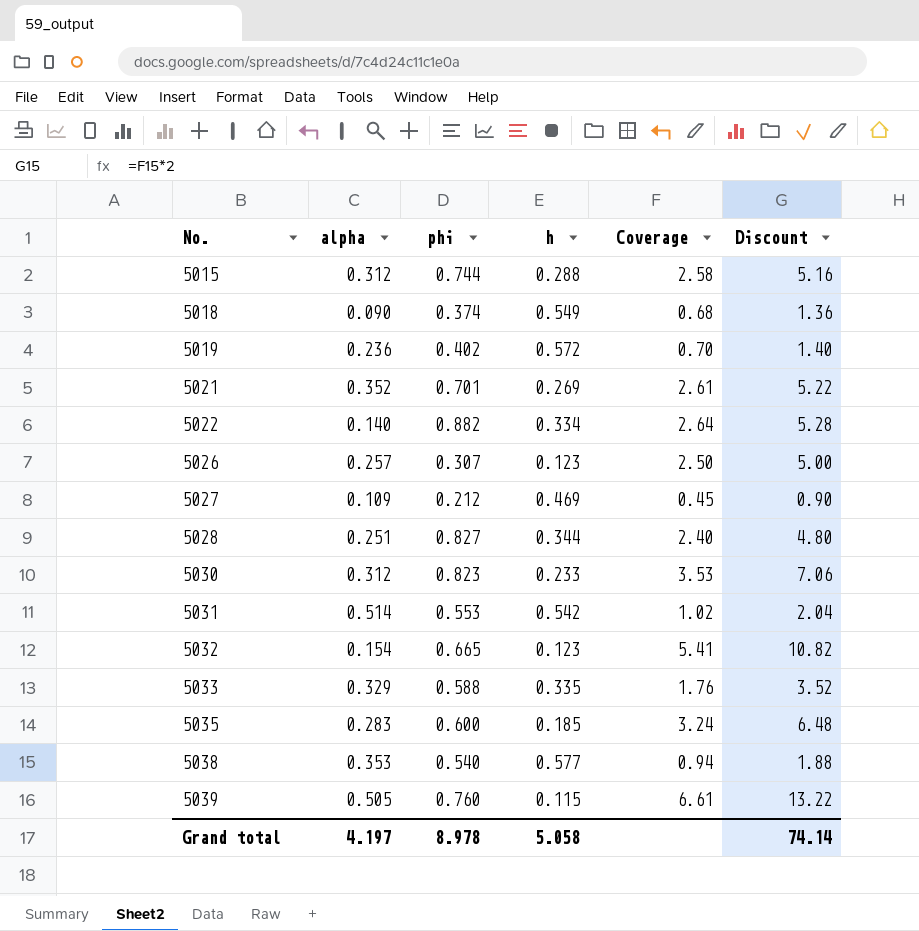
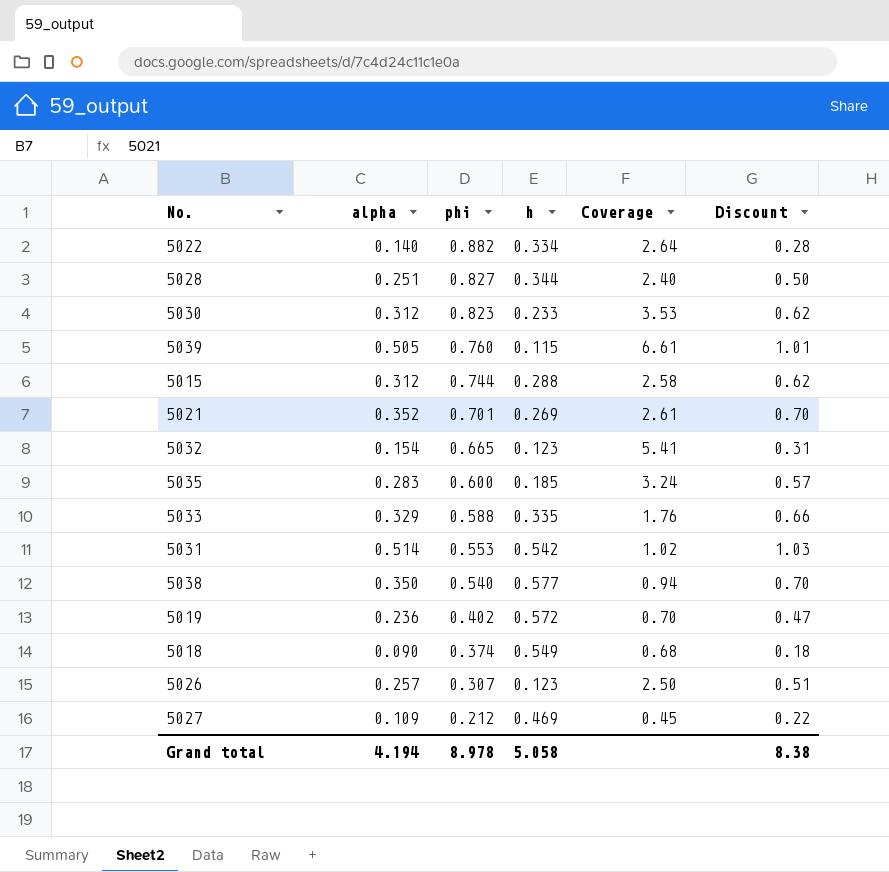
row order: No. ascending -> phi descending
column Discount | formula: [Coverage] * 2 -> [alpha] * 2
5038 | alpha: 0.353 -> 0.350
Grand total | alpha: 4.197 -> 4.194
Grand total | Discount: 74.14 -> 8.38

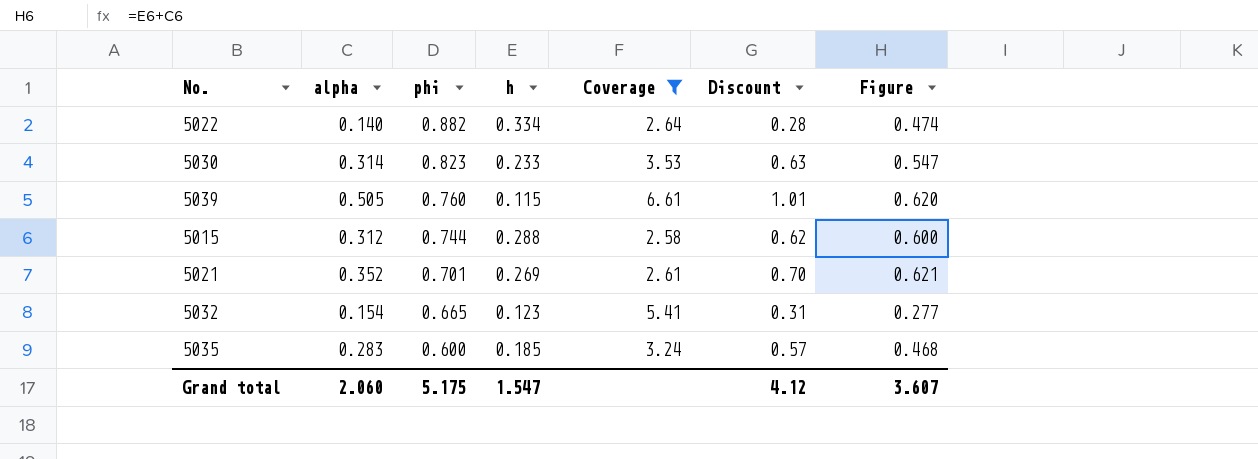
filter: none -> Coverage >= 2.58
column Figure | formula: none -> [alpha] + [h]
5030 | alpha: 0.312 -> 0.314
5030 | Discount: 0.62 -> 0.63
Grand total | alpha: 4.194 -> 2.060
Grand total | phi: 8.978 -> 5.175
Grand total | h: 5.058 -> 1.547
Grand total | Discount: 8.38 -> 4.12

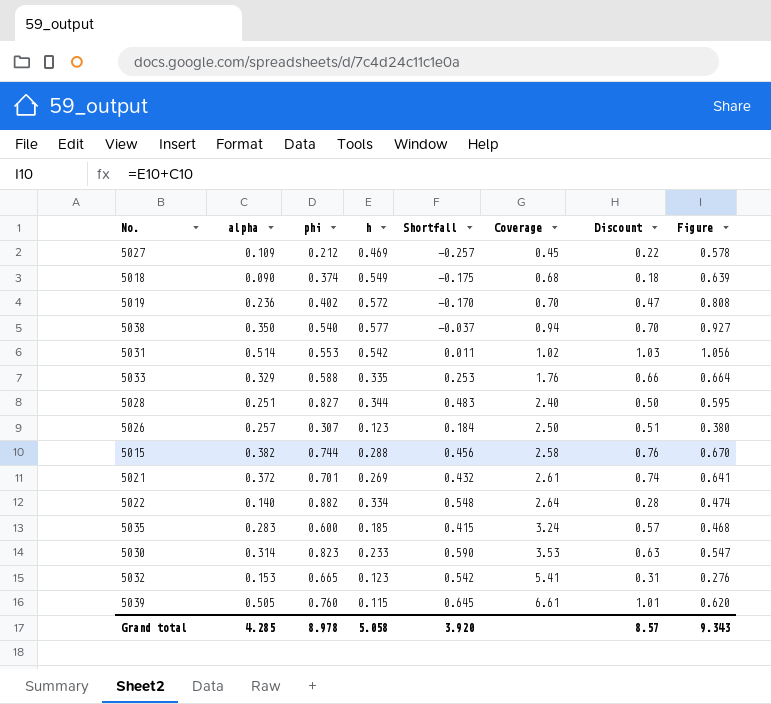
filter: Coverage >= 2.58 -> none
row order: phi descending -> Coverage ascending
column Shortfall | formula: none -> [phi] - [h]
5015 | alpha: 0.312 -> 0.382
5015 | Discount: 0.62 -> 0.76
5015 | Figure: 0.600 -> 0.670
5021 | alpha: 0.352 -> 0.372
5021 | Discount: 0.70 -> 0.74
5021 | Figure: 0.621 -> 0.641
5032 | alpha: 0.154 -> 0.153
5032 | Figure: 0.277 -> 0.276
Grand total | alpha: 2.060 -> 4.285
Grand total | phi: 5.175 -> 8.978
Grand total | h: 1.547 -> 5.058
Grand total | Discount: 4.12 -> 8.57
Grand total | Figure: 3.607 -> 9.343

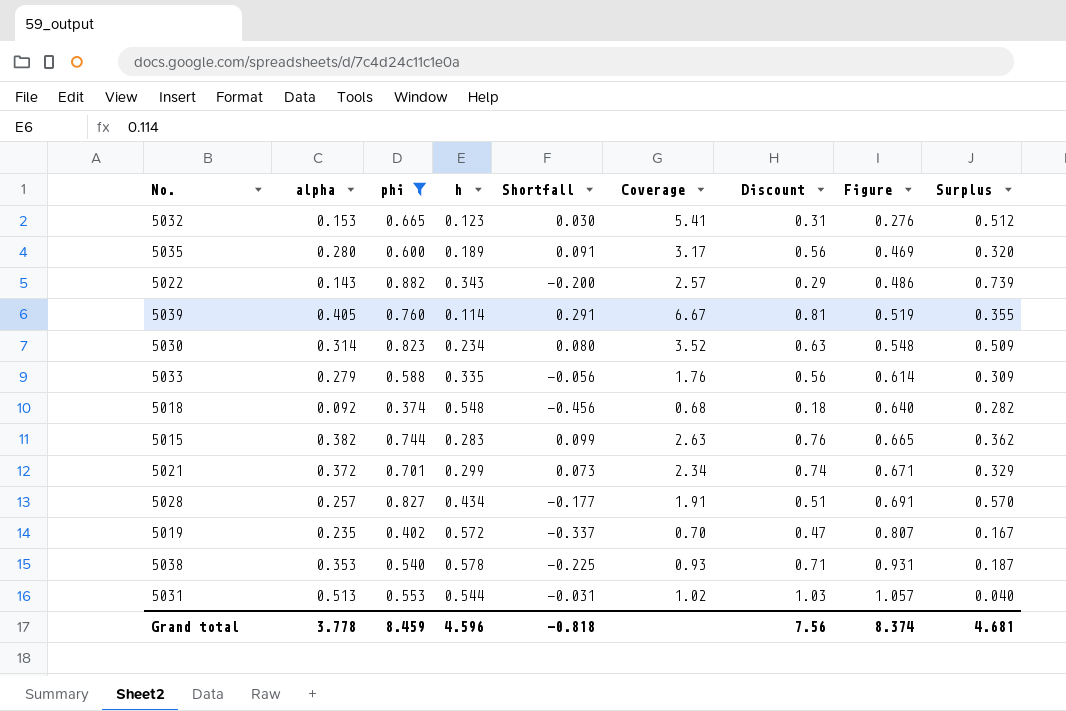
filter: none -> phi >= 0.374
row order: Coverage ascending -> Figure ascending
column Shortfall | formula: [phi] - [h] -> [alpha] - [h]
column Surplus | formula: none -> [phi] - [alpha]
5035 | alpha: 0.283 -> 0.280
5035 | h: 0.185 -> 0.189
5035 | Coverage: 3.24 -> 3.17
5035 | Discount: 0.57 -> 0.56
5035 | Figure: 0.468 -> 0.469
5022 | alpha: 0.140 -> 0.143
5022 | h: 0.334 -> 0.343
5022 | Coverage: 2.64 -> 2.57
5022 | Discount: 0.28 -> 0.29
5022 | Figure: 0.474 -> 0.486
5039 | alpha: 0.505 -> 0.405
5039 | h: 0.115 -> 0.114
5039 | Coverage: 6.61 -> 6.67
5039 | Discount: 1.01 -> 0.81
5039 | Figure: 0.620 -> 0.519
5030 | h: 0.233 -> 0.234
5030 | Coverage: 3.53 -> 3.52
5030 | Figure: 0.547 -> 0.548
5033 | alpha: 0.329 -> 0.279
5033 | Discount: 0.66 -> 0.56
5033 | Figure: 0.664 -> 0.614
5018 | alpha: 0.090 -> 0.092
5018 | h: 0.549 -> 0.548
5018 | Figure: 0.639 -> 0.640
5015 | h: 0.288 -> 0.283
5015 | Coverage: 2.58 -> 2.63
5015 | Figure: 0.670 -> 0.665
5021 | h: 0.269 -> 0.299
5021 | Coverage: 2.61 -> 2.34
5021 | Figure: 0.641 -> 0.671
5028 | alpha: 0.251 -> 0.257
5028 | h: 0.344 -> 0.434
5028 | Coverage: 2.40 -> 1.91
5028 | Discount: 0.50 -> 0.51
5028 | Figure: 0.595 -> 0.691
5019 | alpha: 0.236 -> 0.235
5019 | Figure: 0.808 -> 0.807
5038 | alpha: 0.350 -> 0.353
5038 | h: 0.577 -> 0.578
5038 | Coverage: 0.94 -> 0.93
5038 | Discount: 0.70 -> 0.71
5038 | Figure: 0.927 -> 0.931
5031 | alpha: 0.514 -> 0.513
5031 | h: 0.542 -> 0.544
5031 | Figure: 1.056 -> 1.057
Grand total | alpha: 4.285 -> 3.778
Grand total | phi: 8.978 -> 8.459
Grand total | h: 5.058 -> 4.596
Grand total | Shortfall: 3.920 -> -0.818
Grand total | Discount: 8.57 -> 7.56
Grand total | Figure: 9.343 -> 8.374

